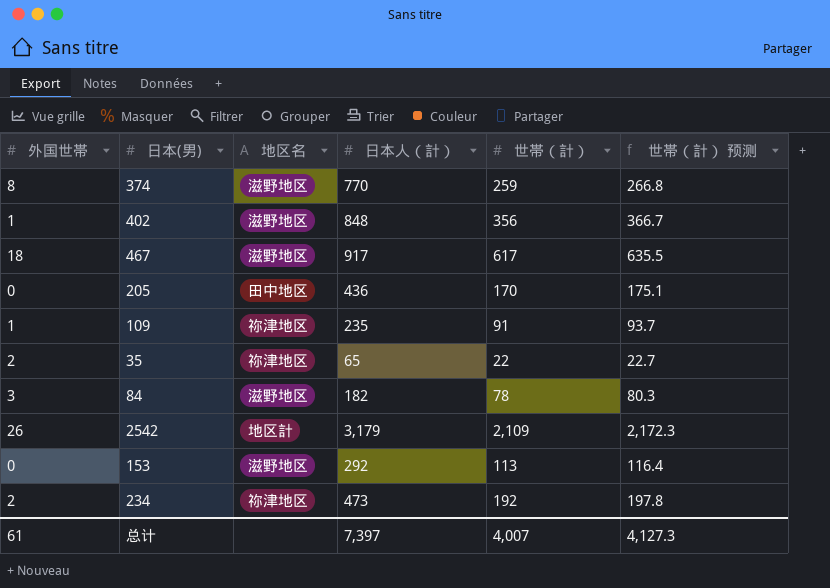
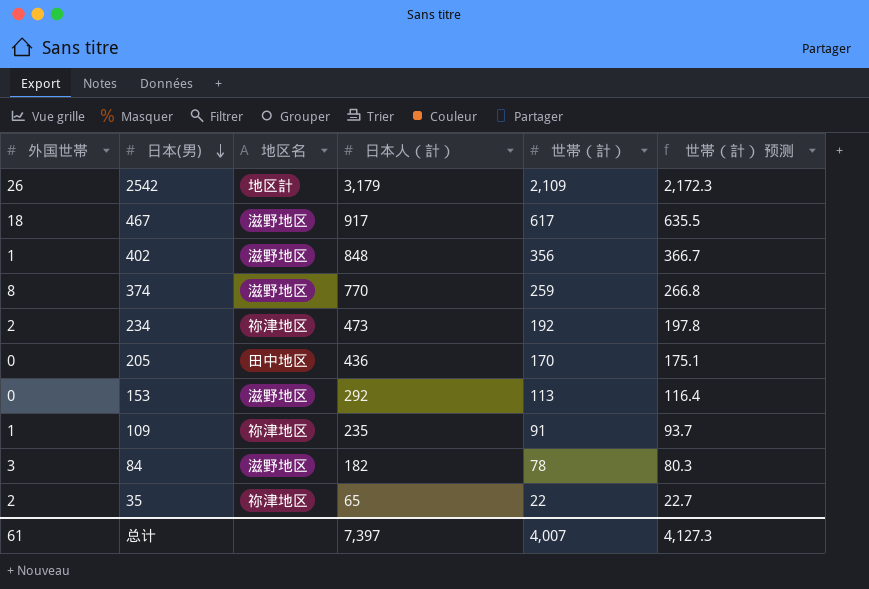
row order: none -> 日本(男) descending

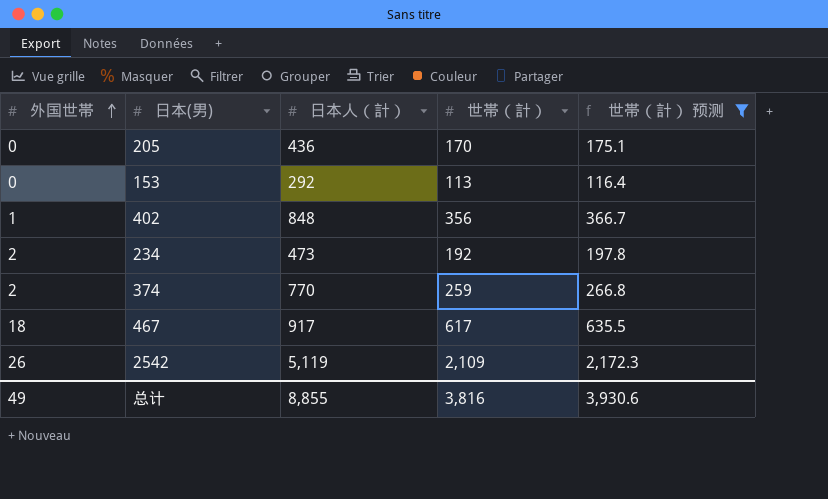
filter: none -> 世帯（計） 预测 >= 116.4
row order: 日本(男) descending -> 外国世帯 ascending
column 地区名 | position: 3 -> none
374 | 外国世帯: 8 -> 2
2542 | 日本人（計）: 3,179 -> 5,119
总计 | 外国世帯: 61 -> 49
总计 | 日本人（計）: 7,397 -> 8,855
总计 | 世帯（計）: 4,007 -> 3,816
总计 | 世帯（計） 预测: 4,127.3 -> 3,930.6

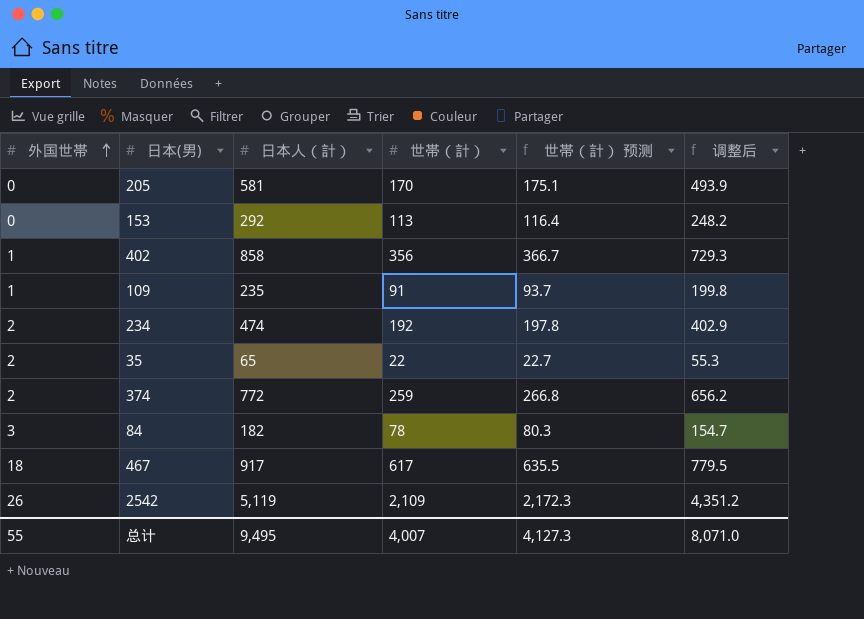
filter: 世帯（計） 预测 >= 116.4 -> none
column 调整后 | formula: none -> [日本人（計）] * 0.85
205 | 日本人（計）: 436 -> 581
402 | 日本人（計）: 848 -> 858
234 | 日本人（計）: 473 -> 474
374 | 日本人（計）: 770 -> 772
总计 | 外国世帯: 49 -> 55
总计 | 日本人（計）: 8,855 -> 9,495
总计 | 世帯（計）: 3,816 -> 4,007
总计 | 世帯（計） 预测: 3,930.6 -> 4,127.3

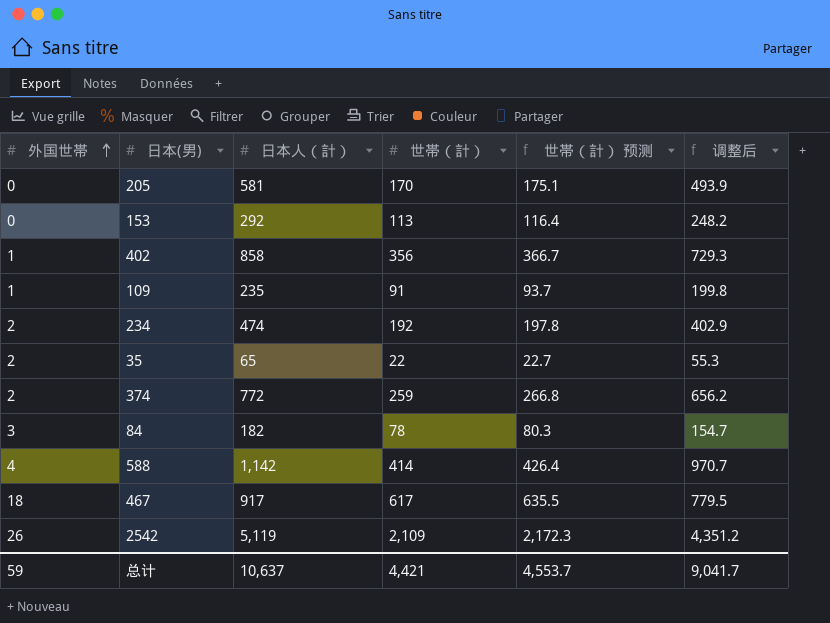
row 588: none -> 4 | 1,142 | 414 | 426.4 | 970.7
总计 | 外国世帯: 55 -> 59
总计 | 日本人（計）: 9,495 -> 10,637
总计 | 世帯（計）: 4,007 -> 4,421
总计 | 世帯（計） 预测: 4,127.3 -> 4,553.7
总计 | 调整后: 8,071.0 -> 9,041.7

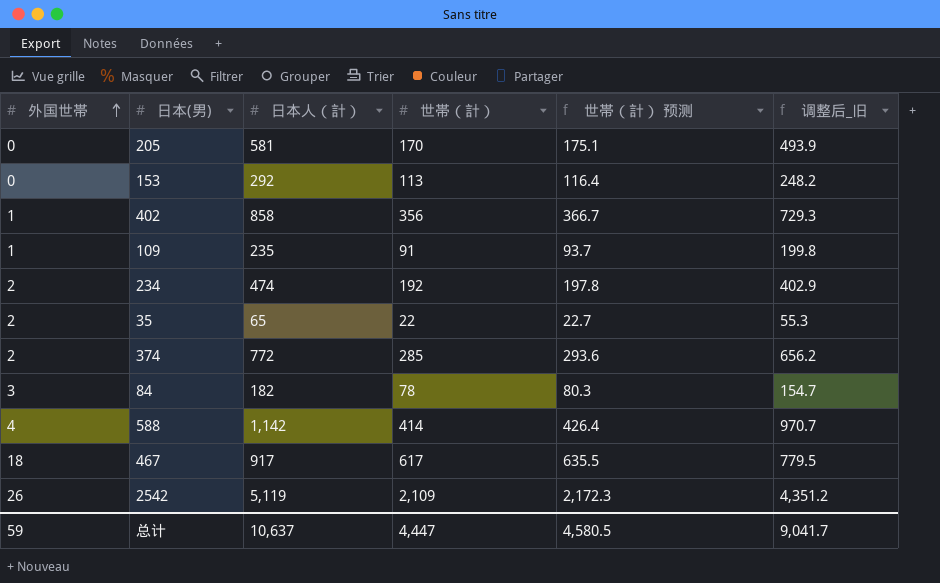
column name: 调整后 -> 调整后_旧
374 | 世帯（計）: 259 -> 285
374 | 世帯（計） 预测: 266.8 -> 293.6
总计 | 世帯（計）: 4,421 -> 4,447
总计 | 世帯（計） 预测: 4,553.7 -> 4,580.5

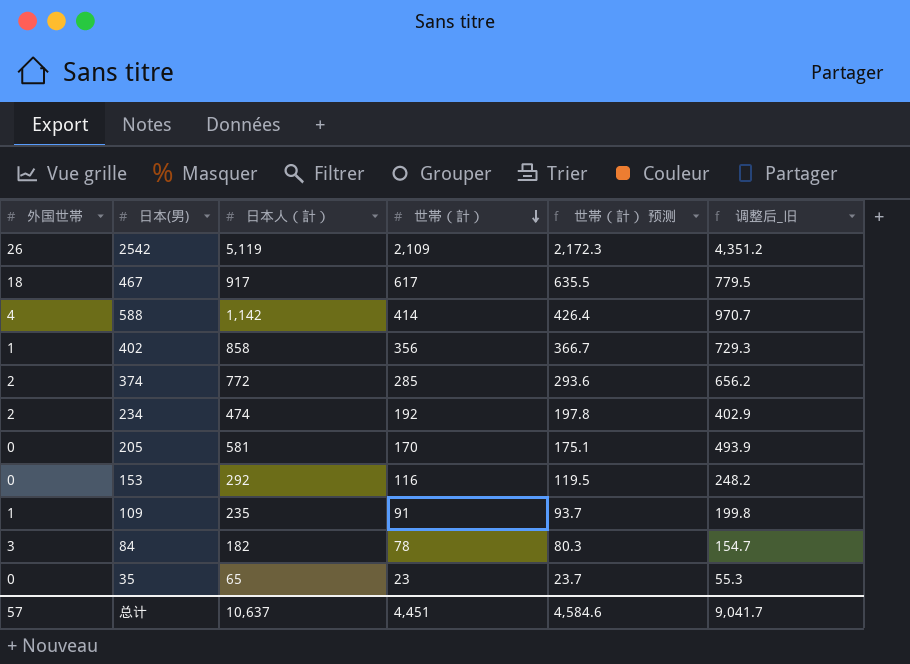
row order: 外国世帯 ascending -> 世帯（計） descending
153 | 世帯（計）: 113 -> 116
153 | 世帯（計） 预测: 116.4 -> 119.5
35 | 外国世帯: 2 -> 0
35 | 世帯（計）: 22 -> 23
35 | 世帯（計） 预测: 22.7 -> 23.7
总计 | 外国世帯: 59 -> 57
总计 | 世帯（計）: 4,447 -> 4,451
总计 | 世帯（計） 预测: 4,580.5 -> 4,584.6

